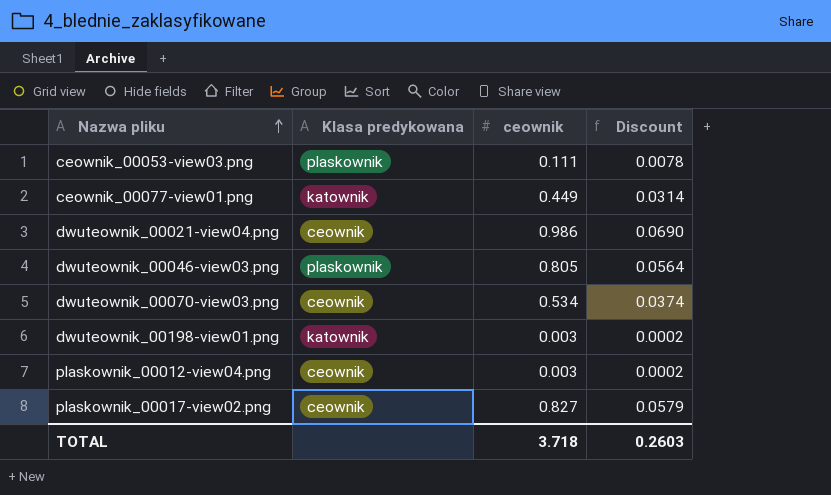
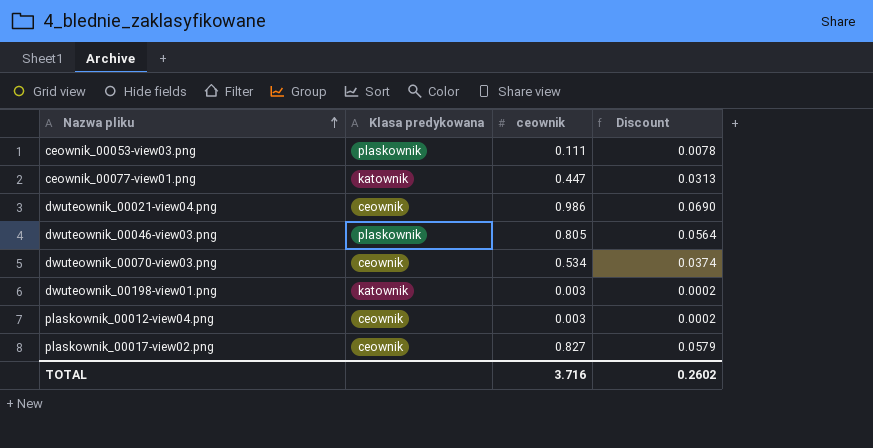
ceownik_00077-view01.png | ceownik: 0.449 -> 0.447
ceownik_00077-view01.png | Discount: 0.0314 -> 0.0313
TOTAL | ceownik: 3.718 -> 3.716
TOTAL | Discount: 0.2603 -> 0.2602

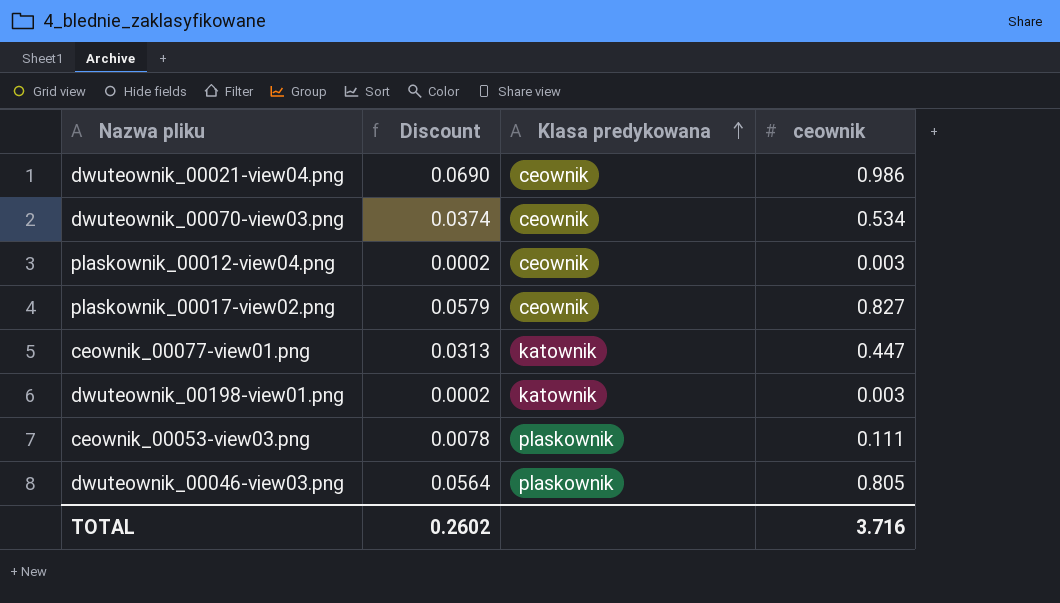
row order: Nazwa pliku ascending -> Klasa predykowana ascending
column Discount | position: 4 -> 2

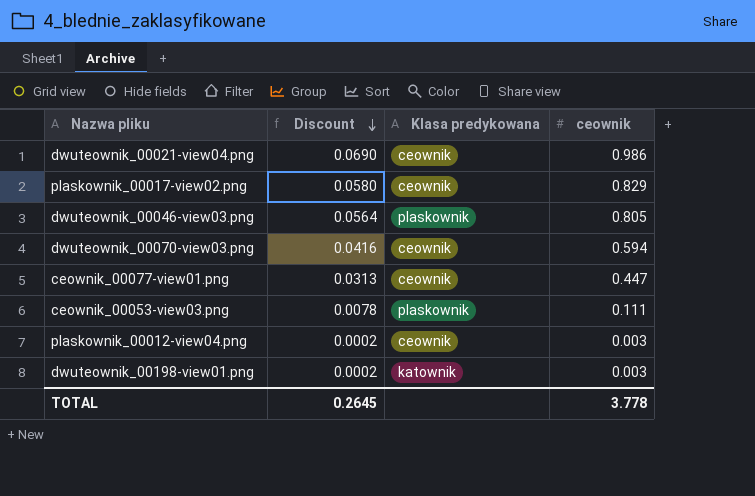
row order: Klasa predykowana ascending -> Discount descending
plaskownik_00017-view02.png | Discount: 0.0579 -> 0.0580
plaskownik_00017-view02.png | ceownik: 0.827 -> 0.829
dwuteownik_00070-view03.png | Discount: 0.0374 -> 0.0416
dwuteownik_00070-view03.png | ceownik: 0.534 -> 0.594
ceownik_00077-view01.png | Klasa predykowana: katownik -> ceownik
TOTAL | Discount: 0.2602 -> 0.2645
TOTAL | ceownik: 3.716 -> 3.778

